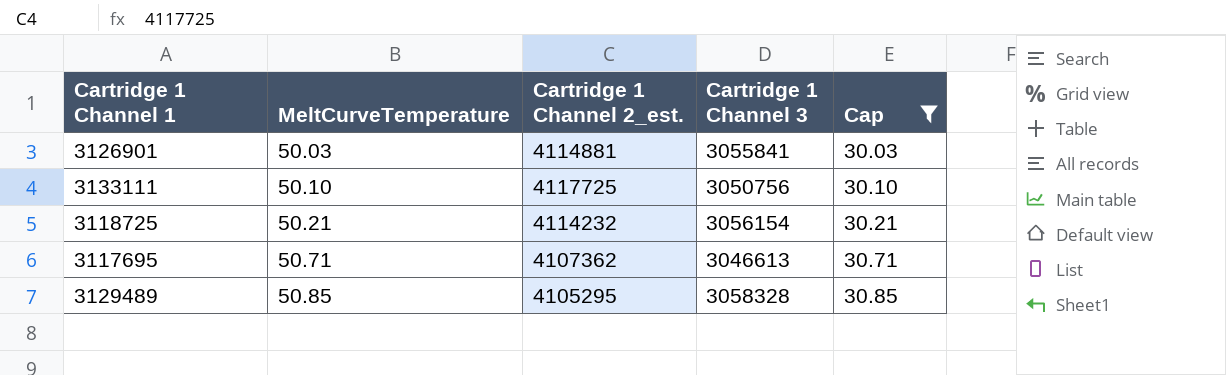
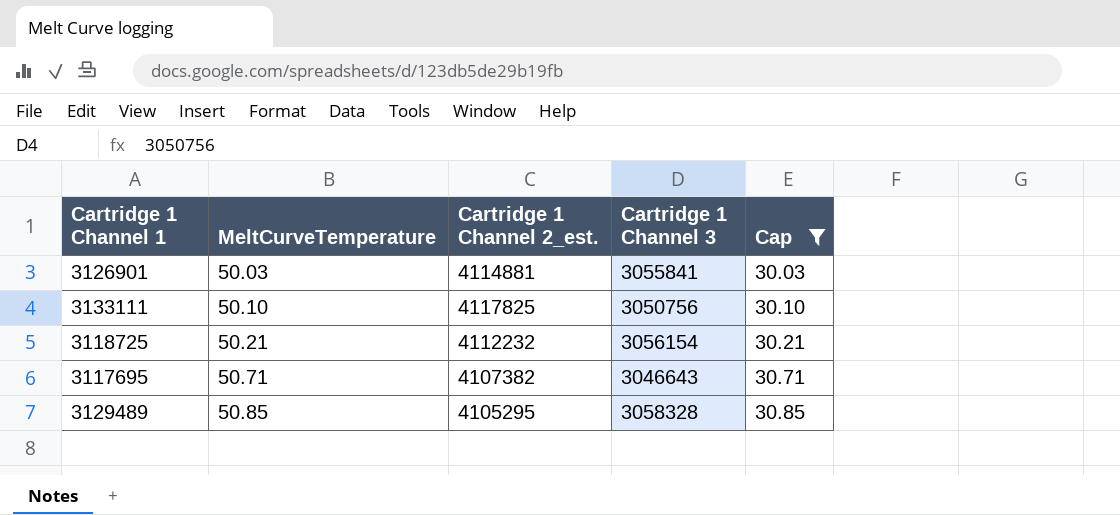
3133111 | Cartridge 1 Channel 2_est.: 4117725 -> 4117825
3118725 | Cartridge 1 Channel 2_est.: 4114232 -> 4112232
3117695 | Cartridge 1 Channel 2_est.: 4107362 -> 4107382
3117695 | Cartridge 1 Channel 3: 3046613 -> 3046643

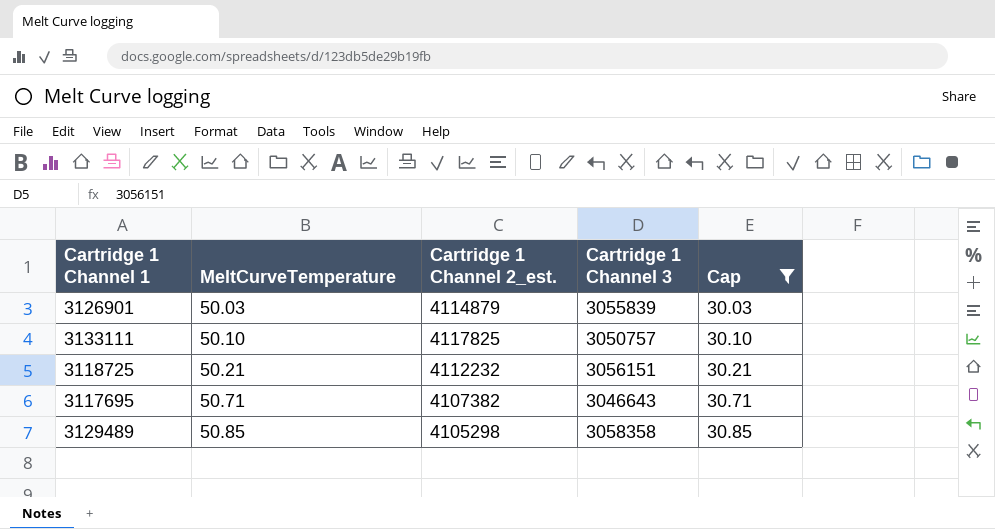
3126901 | Cartridge 1 Channel 2_est.: 4114881 -> 4114879
3126901 | Cartridge 1 Channel 3: 3055841 -> 3055839
3133111 | Cartridge 1 Channel 3: 3050756 -> 3050757
3118725 | Cartridge 1 Channel 3: 3056154 -> 3056151
3129489 | Cartridge 1 Channel 2_est.: 4105295 -> 4105298
3129489 | Cartridge 1 Channel 3: 3058328 -> 3058358

